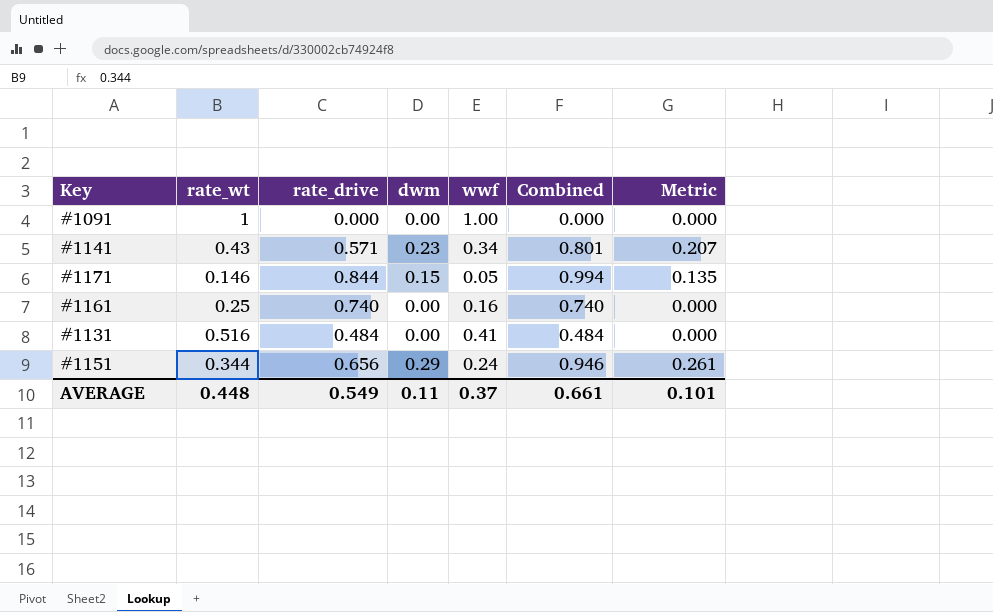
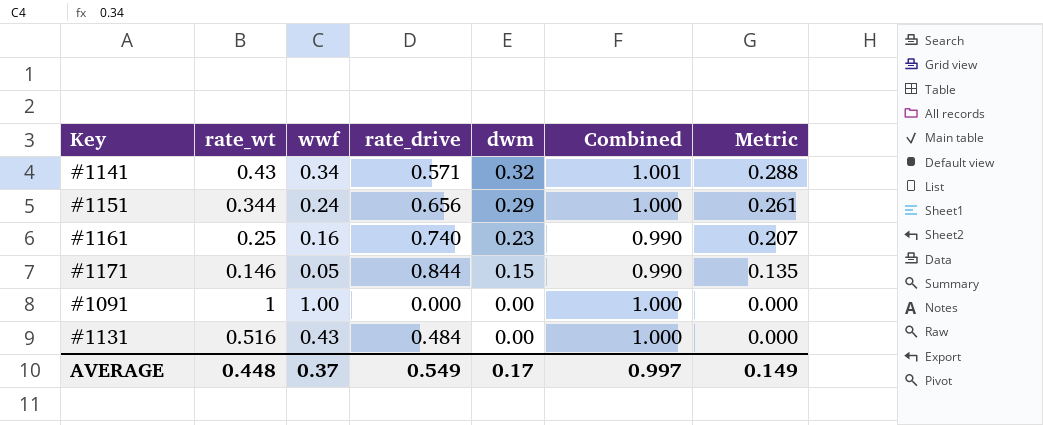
row order: none -> dwm descending
column wwf | position: 5 -> 3
column Combined | formula: [rate_drive] + [dwm] -> [rate_wt] + [rate_drive]
#1141 | dwm: 0.23 -> 0.32
#1141 | Metric: 0.207 -> 0.288
#1161 | dwm: 0.00 -> 0.23
#1161 | Metric: 0.000 -> 0.207
#1131 | wwf: 0.41 -> 0.43
AVERAGE | dwm: 0.11 -> 0.17
AVERAGE | Combined: 0.661 -> 0.997
AVERAGE | Metric: 0.101 -> 0.149

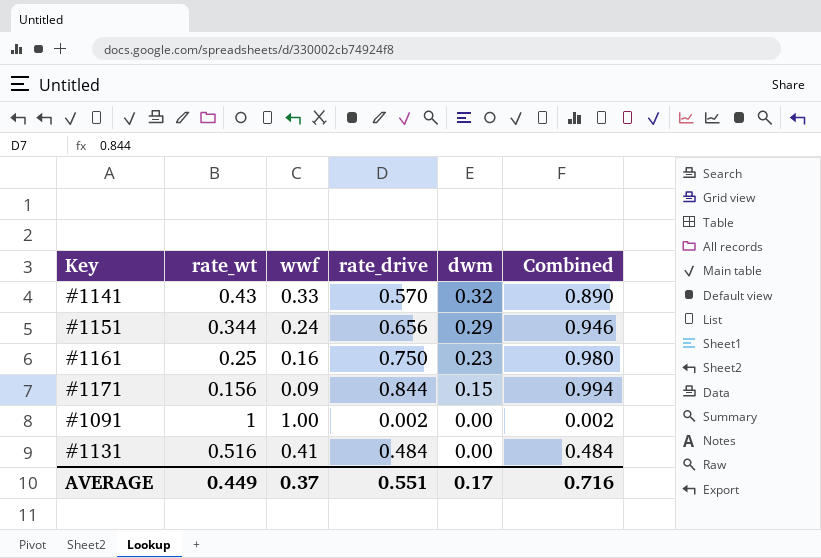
column Metric | formula: [dwm] * 0.9 -> none
column Combined | formula: [rate_wt] + [rate_drive] -> [rate_drive] + [dwm]
#1141 | wwf: 0.34 -> 0.33
#1141 | rate_drive: 0.571 -> 0.570
#1161 | rate_drive: 0.740 -> 0.750
#1171 | rate_wt: 0.146 -> 0.156
#1171 | wwf: 0.05 -> 0.09
#1091 | rate_drive: 0.000 -> 0.002
#1131 | wwf: 0.43 -> 0.41
AVERAGE | rate_wt: 0.448 -> 0.449
AVERAGE | rate_drive: 0.549 -> 0.551
AVERAGE | Combined: 0.997 -> 0.716

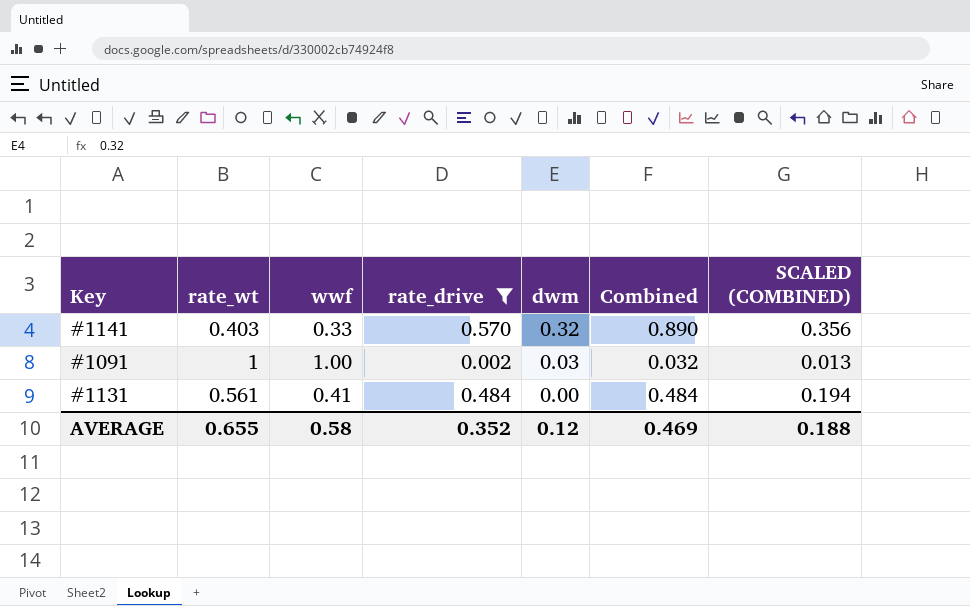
filter: none -> rate_drive <= 0.570
column SCALED (COMBINED) | formula: none -> [Combined] * 0.4
#1141 | rate_wt: 0.43 -> 0.403
#1091 | dwm: 0.00 -> 0.03
#1091 | Combined: 0.002 -> 0.032
#1131 | rate_wt: 0.516 -> 0.561
AVERAGE | rate_wt: 0.449 -> 0.655
AVERAGE | wwf: 0.37 -> 0.58
AVERAGE | rate_drive: 0.551 -> 0.352
AVERAGE | dwm: 0.17 -> 0.12
AVERAGE | Combined: 0.716 -> 0.469

